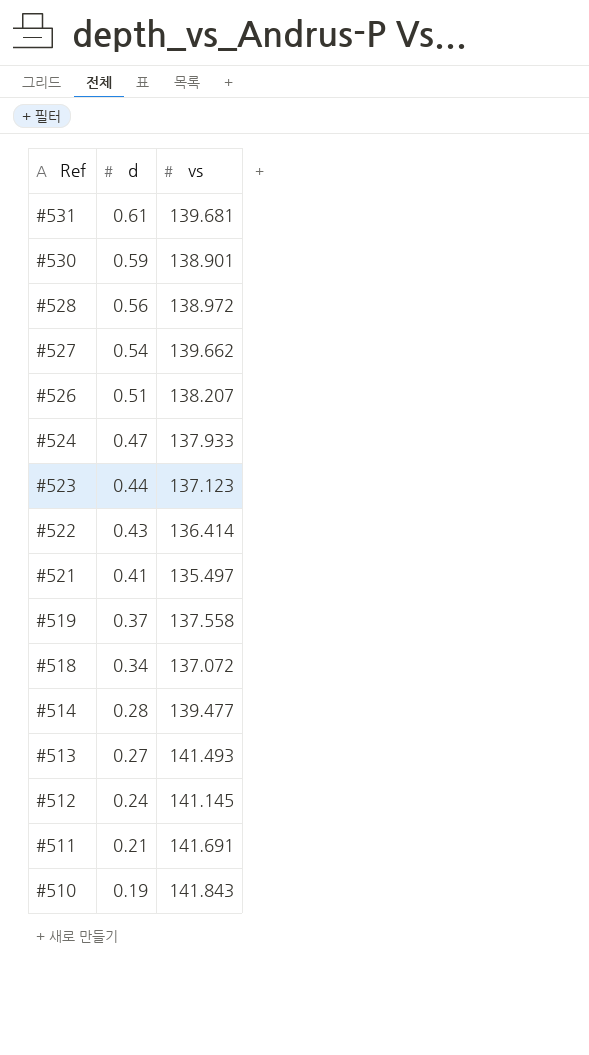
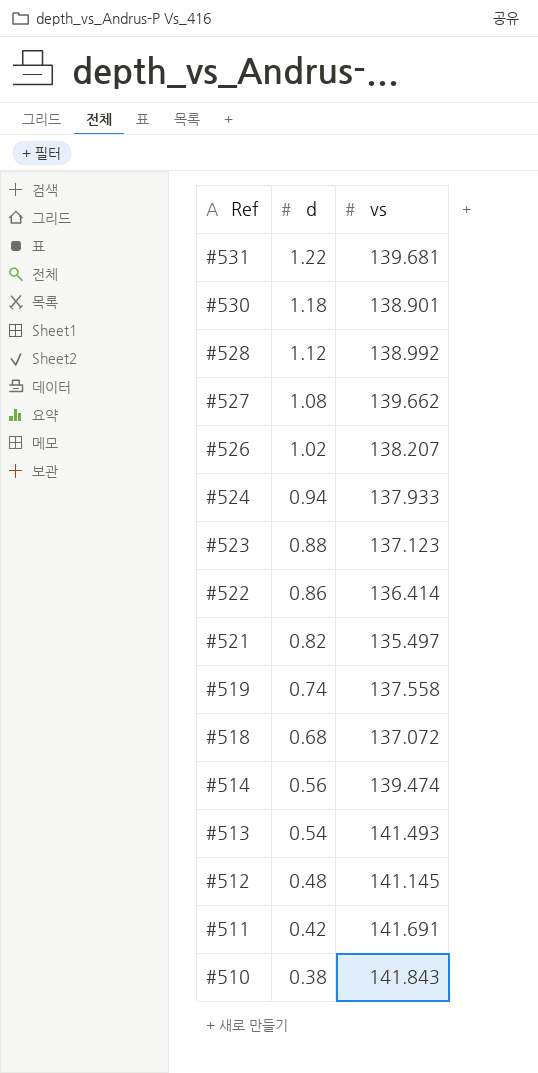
#531 | d: 0.61 -> 1.22
#530 | d: 0.59 -> 1.18
#528 | d: 0.56 -> 1.12
#528 | vs: 138.972 -> 138.992
#527 | d: 0.54 -> 1.08
#526 | d: 0.51 -> 1.02
#524 | d: 0.47 -> 0.94
#523 | d: 0.44 -> 0.88
#522 | d: 0.43 -> 0.86
#521 | d: 0.41 -> 0.82
#519 | d: 0.37 -> 0.74
#518 | d: 0.34 -> 0.68
#514 | d: 0.28 -> 0.56
#514 | vs: 139.477 -> 139.474
#513 | d: 0.27 -> 0.54
#512 | d: 0.24 -> 0.48
#511 | d: 0.21 -> 0.42
#510 | d: 0.19 -> 0.38

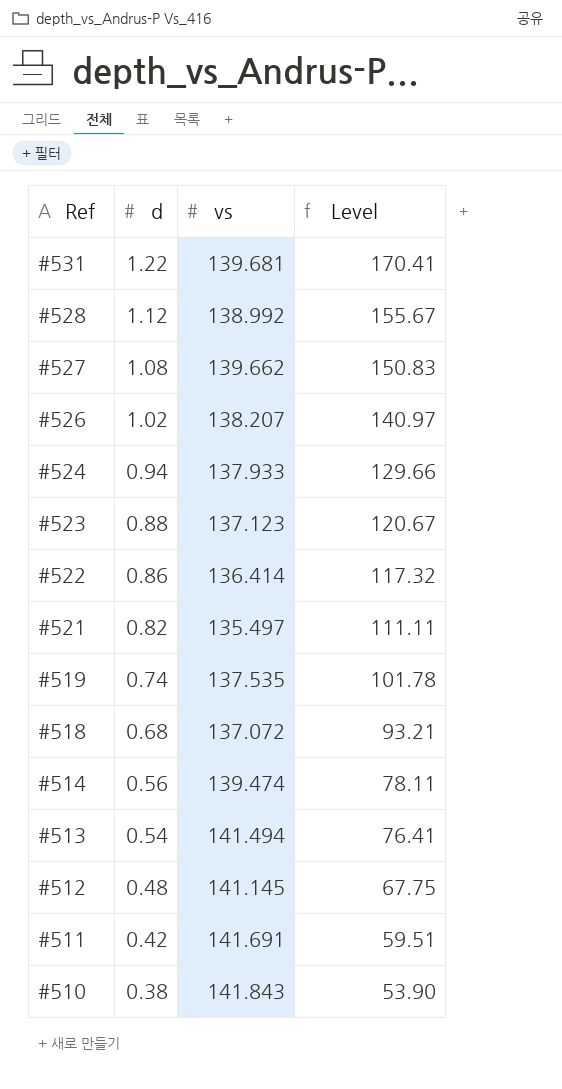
column Level | formula: none -> [d] * [vs]
row #530: 1.18 | 138.901 -> none
#519 | vs: 137.558 -> 137.535
#513 | vs: 141.493 -> 141.494

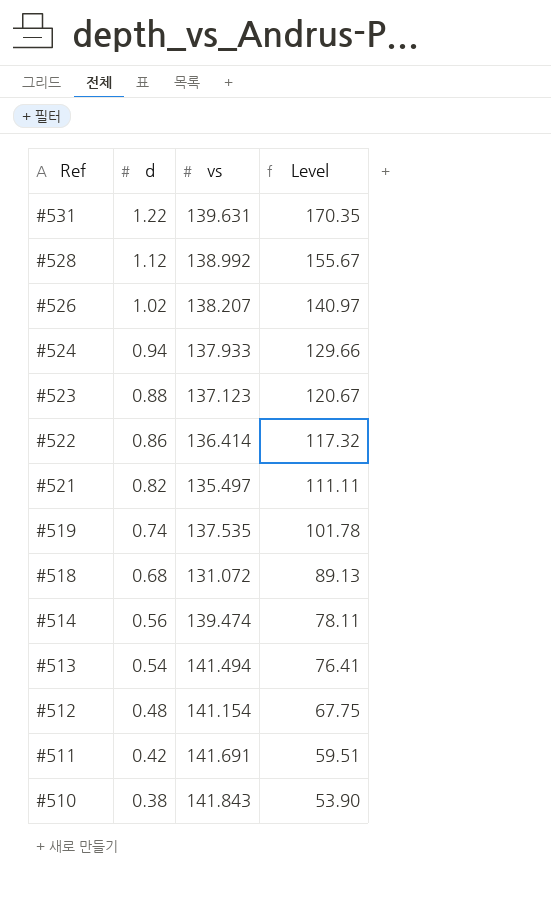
row #527: 1.08 | 139.662 | 150.83 -> none
#531 | vs: 139.681 -> 139.631
#531 | Level: 170.41 -> 170.35
#518 | vs: 137.072 -> 131.072
#518 | Level: 93.21 -> 89.13
#512 | vs: 141.145 -> 141.154

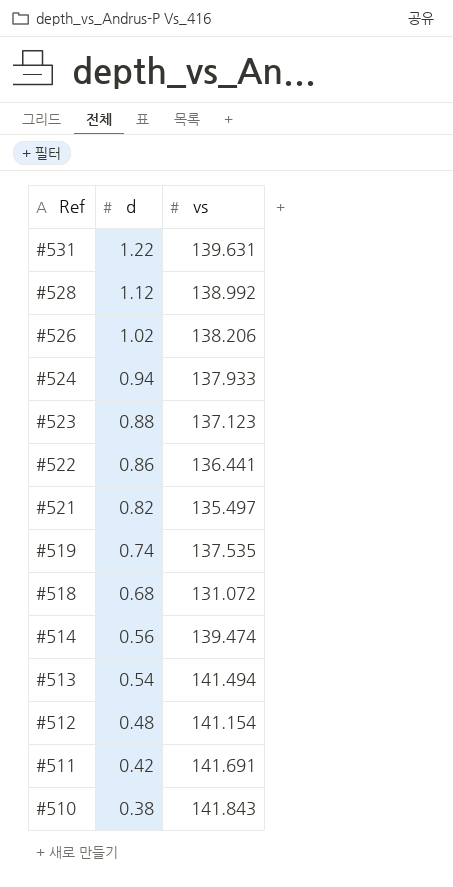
column Level | formula: [d] * [vs] -> none
#526 | vs: 138.207 -> 138.206
#522 | vs: 136.414 -> 136.441

